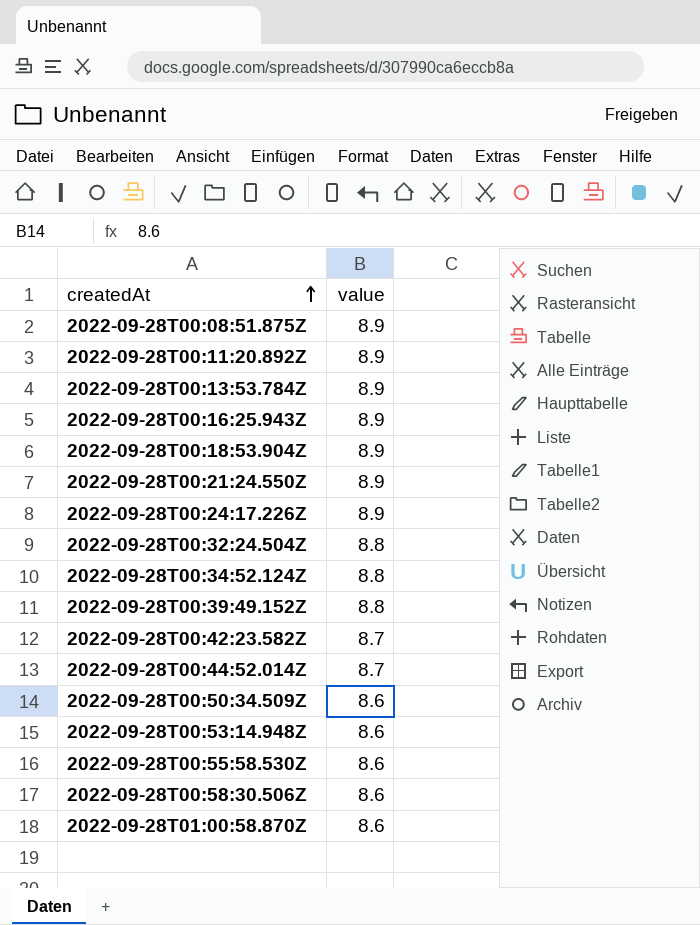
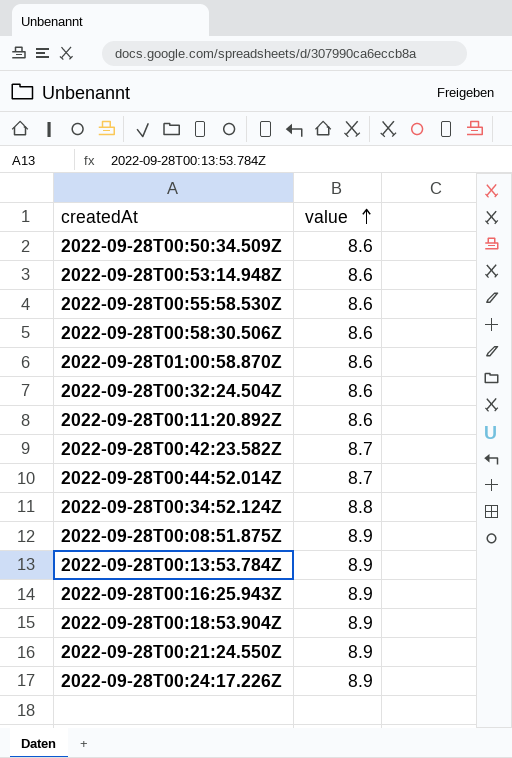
row order: createdAt ascending -> value ascending
row 2022-09-28T00:39:49.152Z: 8.8 -> none
2022-09-28T00:32:24.504Z | value: 8.8 -> 8.6
2022-09-28T00:11:20.892Z | value: 8.9 -> 8.6

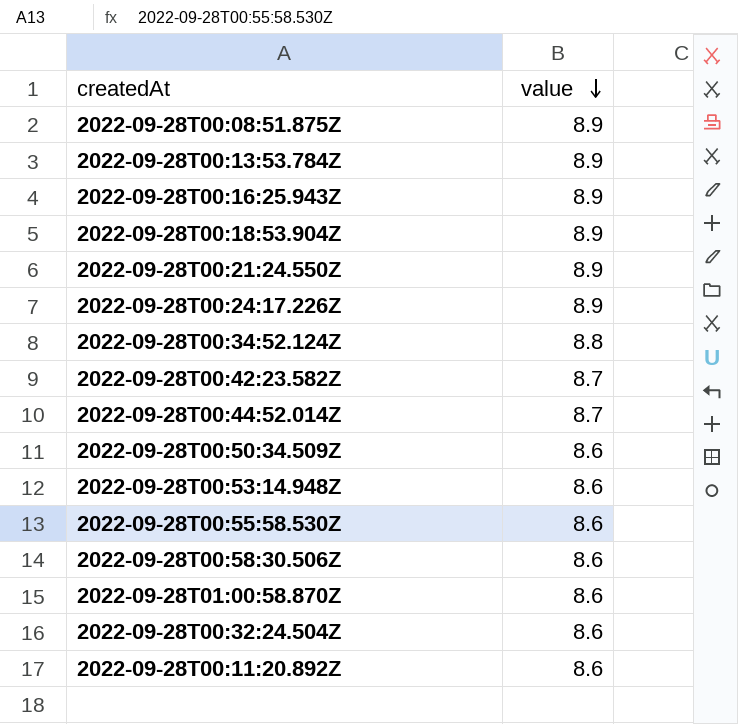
row order: value ascending -> value descending

